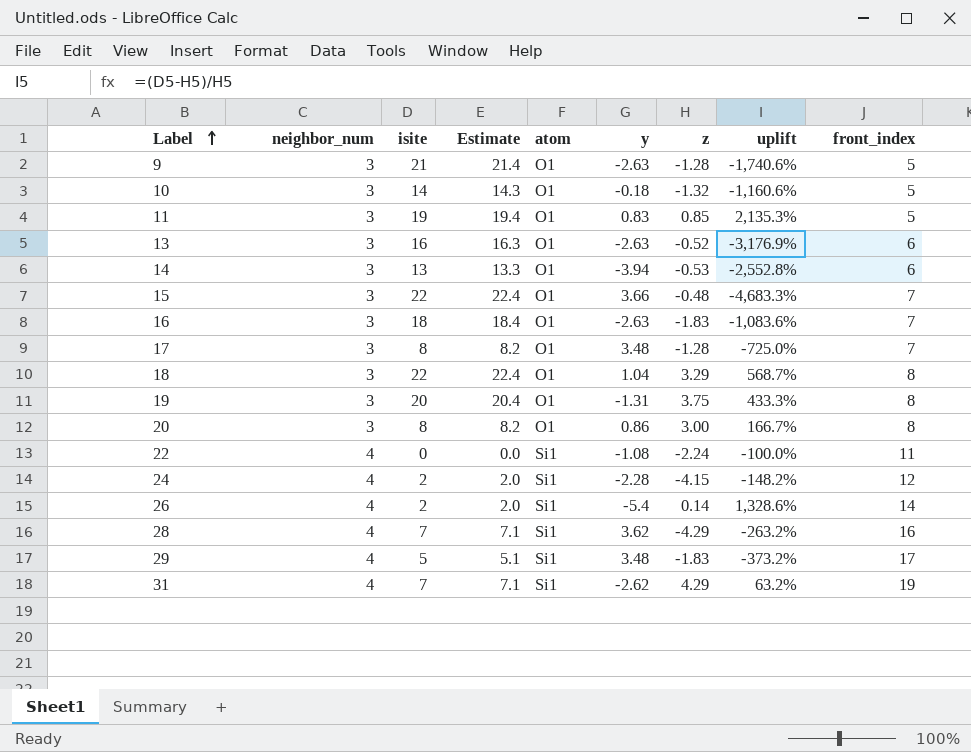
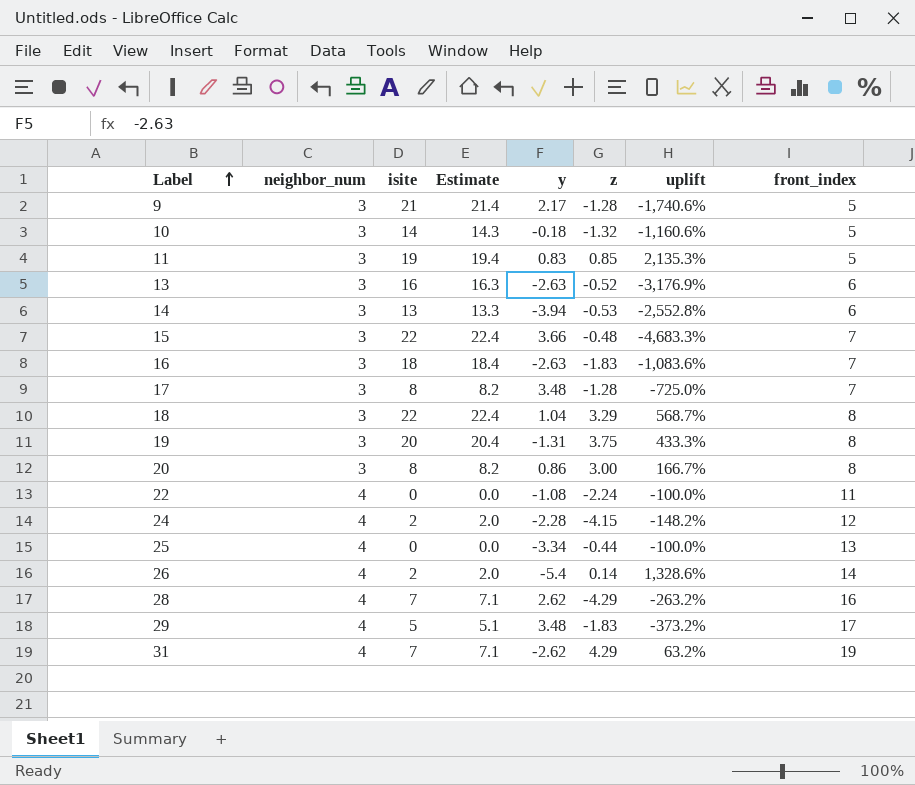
column atom | position: 5 -> none
9 | y: -2.63 -> 2.17
row 25: none -> 4 | 0 | 0.0 | -3.34 | -0.44 | -100.0% | 13
28 | y: 3.62 -> 2.62

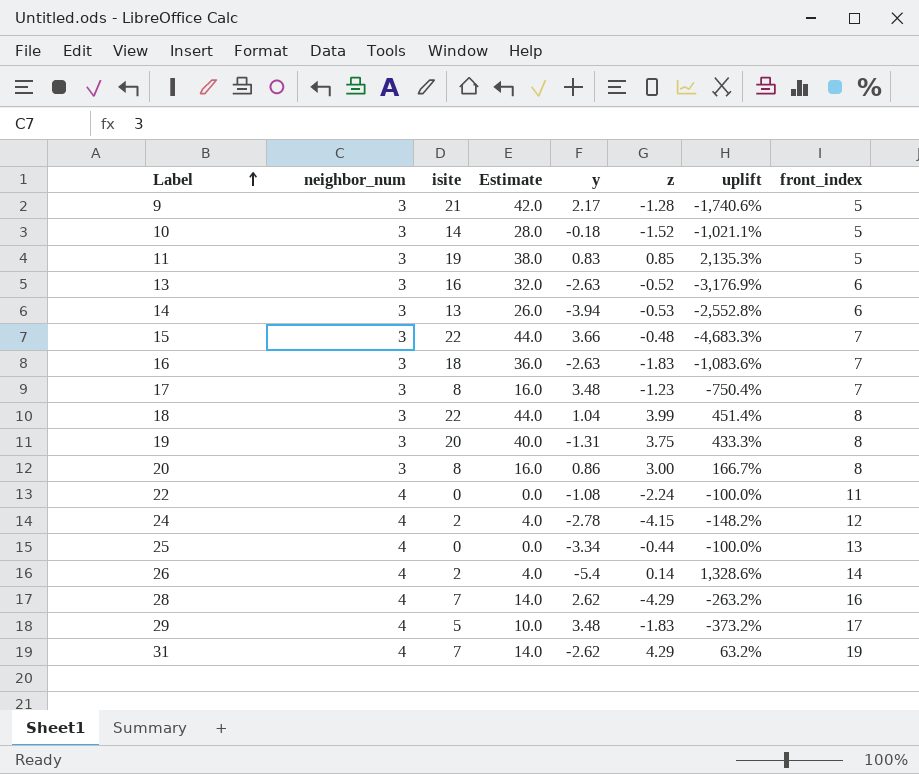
column Estimate | formula: [isite] * 1.02 -> [isite] * 2
10 | z: -1.32 -> -1.52
10 | uplift: -1,160.6% -> -1,021.1%
17 | z: -1.28 -> -1.23
17 | uplift: -725.0% -> -750.4%
18 | z: 3.29 -> 3.99
18 | uplift: 568.7% -> 451.4%
24 | y: -2.28 -> -2.78

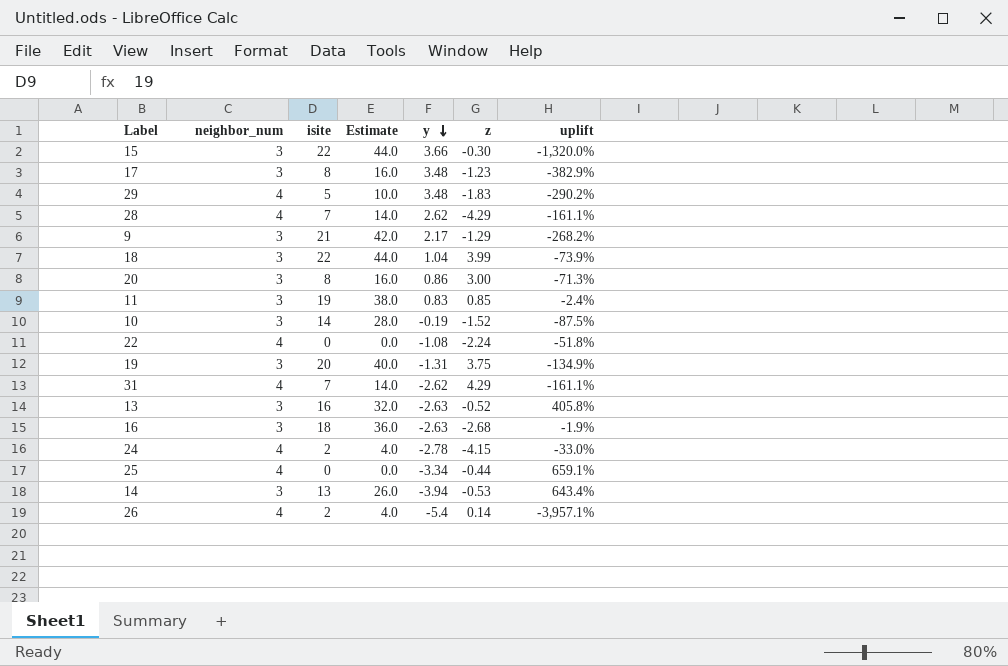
row order: Label ascending -> y descending
column front_index | position: 8 -> none
column uplift | formula: ([isite] - [z]) / [z] -> ([y] - [z]) / [z]
15 | z: -0.48 -> -0.30
9 | z: -1.28 -> -1.29
10 | y: -0.18 -> -0.19
16 | z: -1.83 -> -2.68

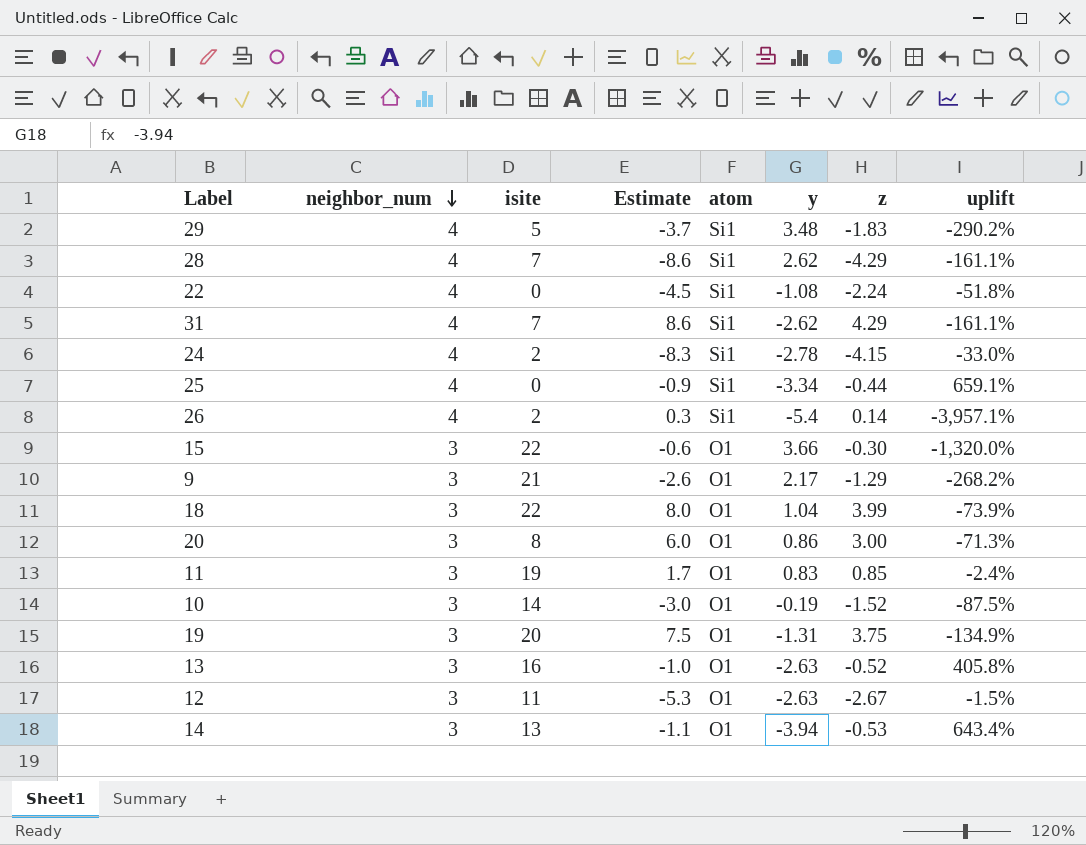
row order: y descending -> neighbor_num descending
column Estimate | formula: [isite] * 2 -> [z] * 2
column atom | position: none -> 5
row 17: 3 | 8 | 16.0 | 3.48 | -1.23 | -382.9% -> none
row 16: 3 | 18 | 36.0 | -2.63 | -2.68 | -1.9% -> none
row 12: none -> 3 | 11 | -5.3 | O1 | -2.63 | -2.67 | -1.5%

